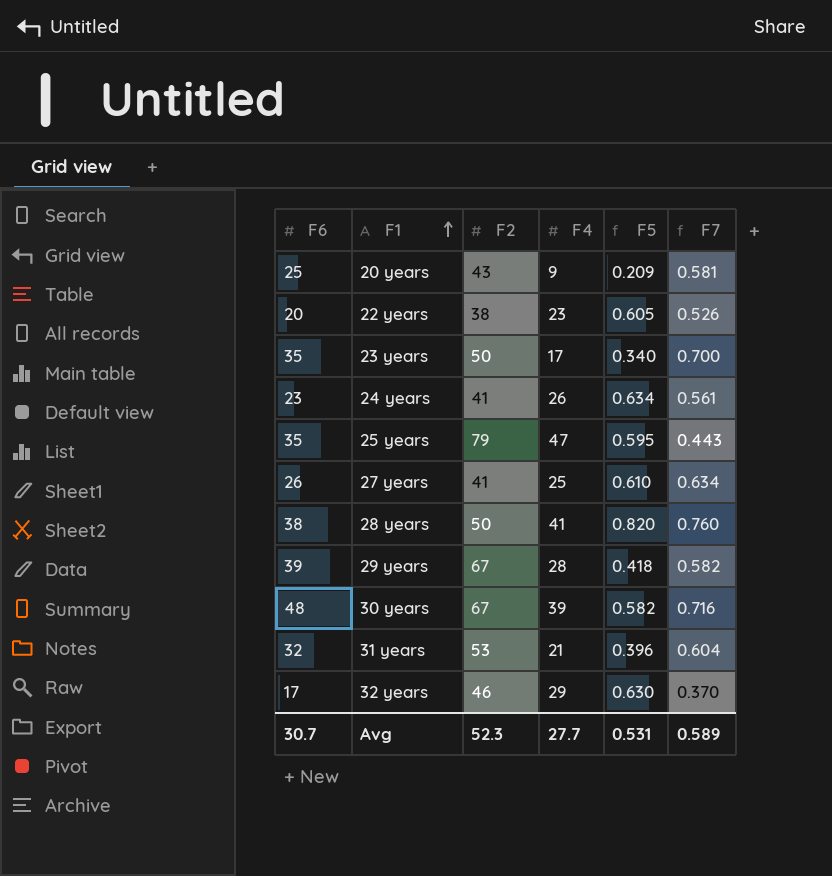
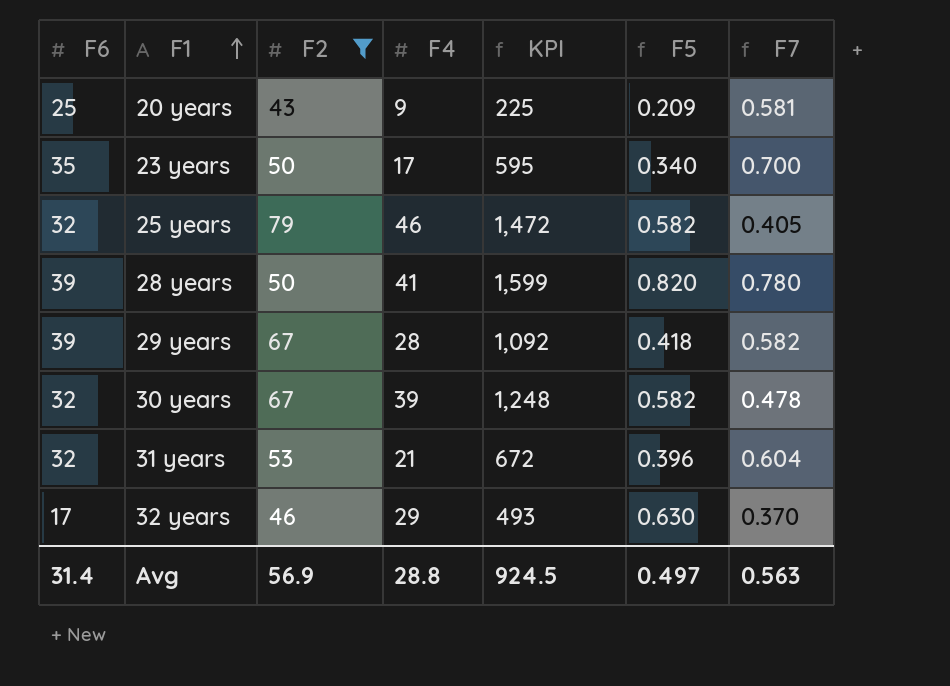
filter: none -> F2 >= 43
column KPI | formula: none -> [F6] * [F4]
25 years | F6: 35 -> 32
25 years | F4: 47 -> 46
25 years | F5: 0.595 -> 0.582
25 years | F7: 0.443 -> 0.405
28 years | F6: 38 -> 39
28 years | F7: 0.760 -> 0.780
30 years | F6: 48 -> 32
30 years | F7: 0.716 -> 0.478
Avg | F6: 30.7 -> 31.4
Avg | F2: 52.3 -> 56.9
Avg | F4: 27.7 -> 28.8
Avg | F5: 0.531 -> 0.497
Avg | F7: 0.589 -> 0.563

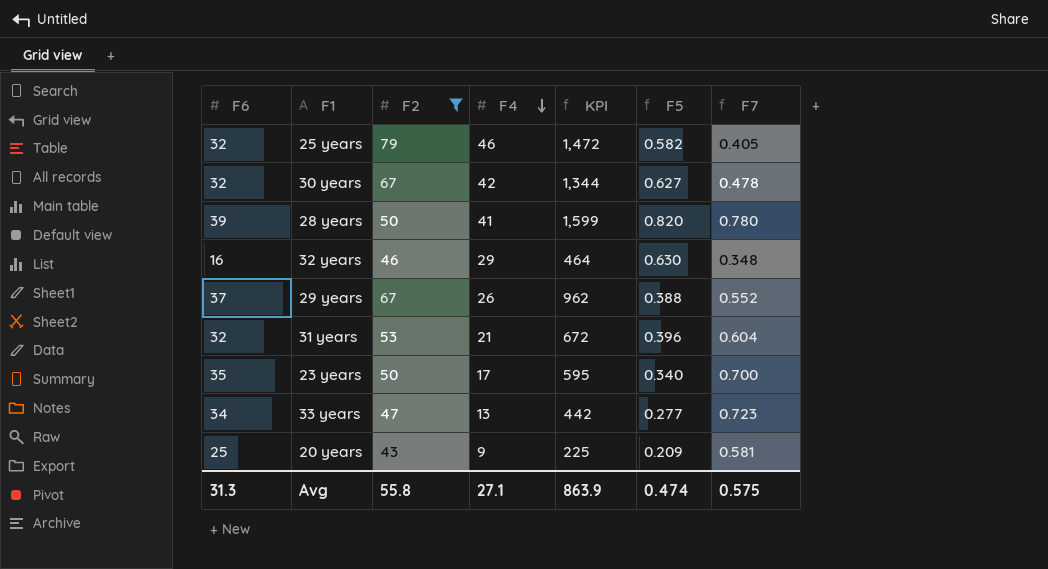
row order: F1 ascending -> F4 descending
30 years | F4: 39 -> 42
30 years | KPI: 1,248 -> 1,344
30 years | F5: 0.582 -> 0.627
32 years | F6: 17 -> 16
32 years | KPI: 493 -> 464
32 years | F7: 0.370 -> 0.348
29 years | F6: 39 -> 37
29 years | F4: 28 -> 26
29 years | KPI: 1,092 -> 962
29 years | F5: 0.418 -> 0.388
29 years | F7: 0.582 -> 0.552
row 33 years: none -> 34 | 47 | 13 | 442 | 0.277 | 0.723
Avg | F6: 31.4 -> 31.3
Avg | F2: 56.9 -> 55.8
Avg | F4: 28.8 -> 27.1
Avg | KPI: 924.5 -> 863.9
Avg | F5: 0.497 -> 0.474
Avg | F7: 0.563 -> 0.575

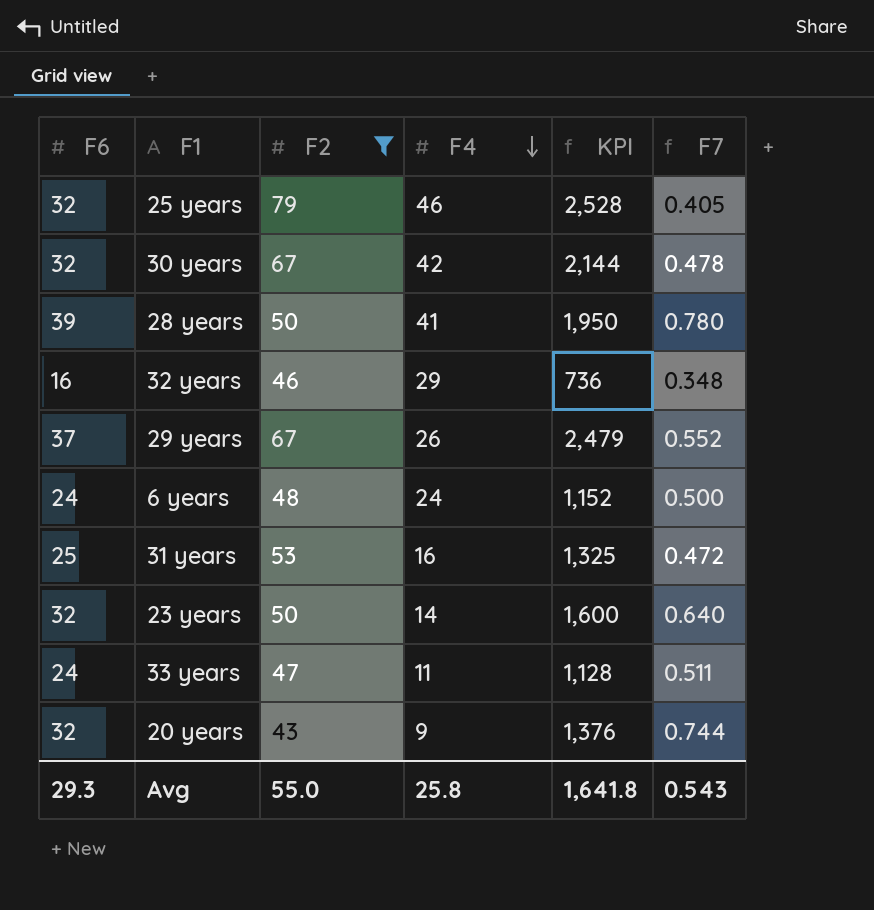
column F5 | formula: [F4] / [F2] -> none
column KPI | formula: [F6] * [F4] -> [F6] * [F2]
row 6 years: none -> 24 | 48 | 24 | 1,152 | 0.500
31 years | F6: 32 -> 25
31 years | F4: 21 -> 16
31 years | F7: 0.604 -> 0.472
23 years | F6: 35 -> 32
23 years | F4: 17 -> 14
23 years | F7: 0.700 -> 0.640
33 years | F6: 34 -> 24
33 years | F4: 13 -> 11
33 years | F7: 0.723 -> 0.511
20 years | F6: 25 -> 32
20 years | F7: 0.581 -> 0.744
Avg | F6: 31.3 -> 29.3
Avg | F2: 55.8 -> 55.0
Avg | F4: 27.1 -> 25.8
Avg | KPI: 863.9 -> 1,641.8
Avg | F7: 0.575 -> 0.543

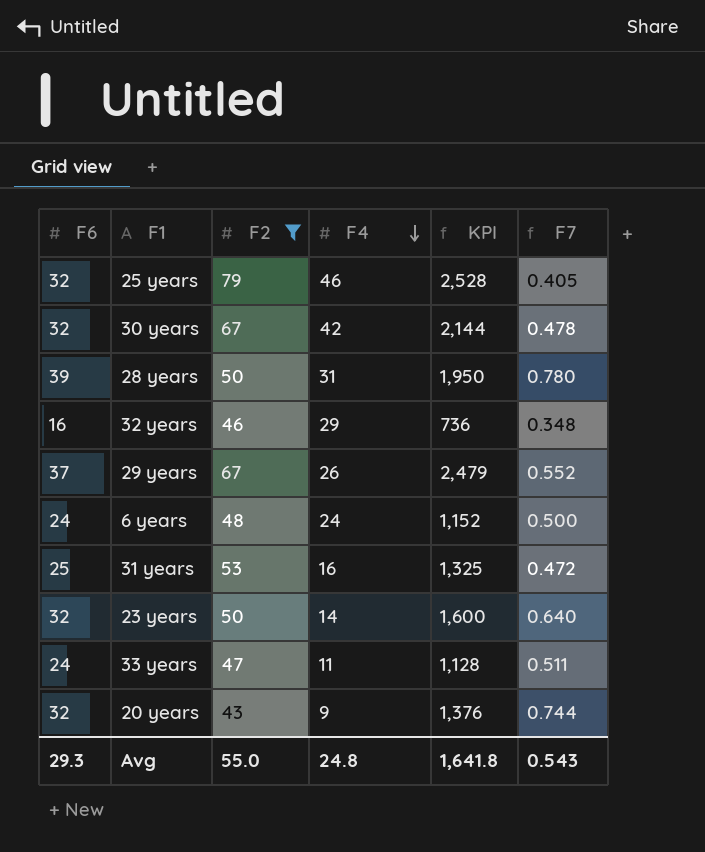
28 years | F4: 41 -> 31
Avg | F4: 25.8 -> 24.8

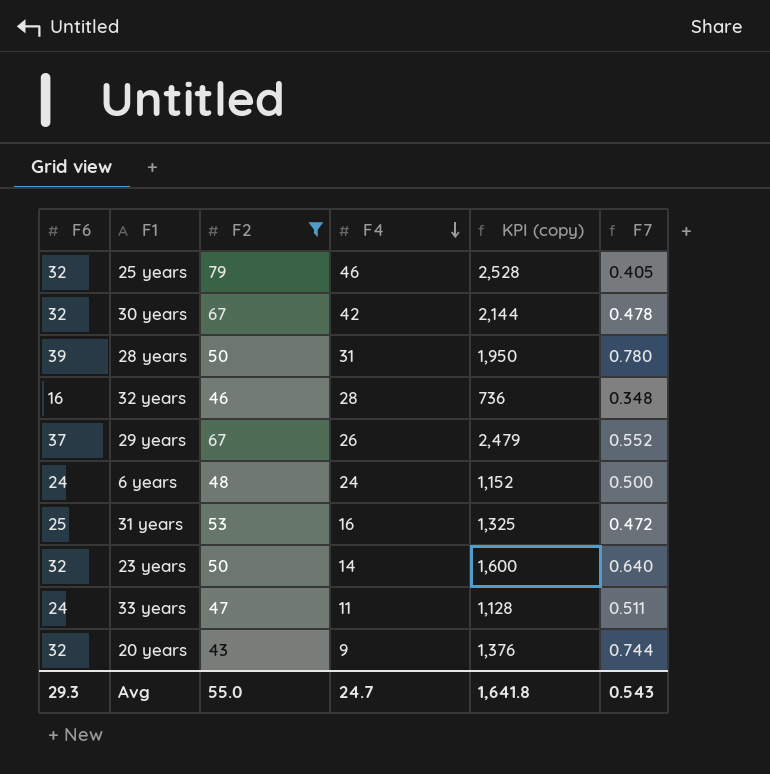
column name: KPI -> KPI (copy)
32 years | F4: 29 -> 28
Avg | F4: 24.8 -> 24.7

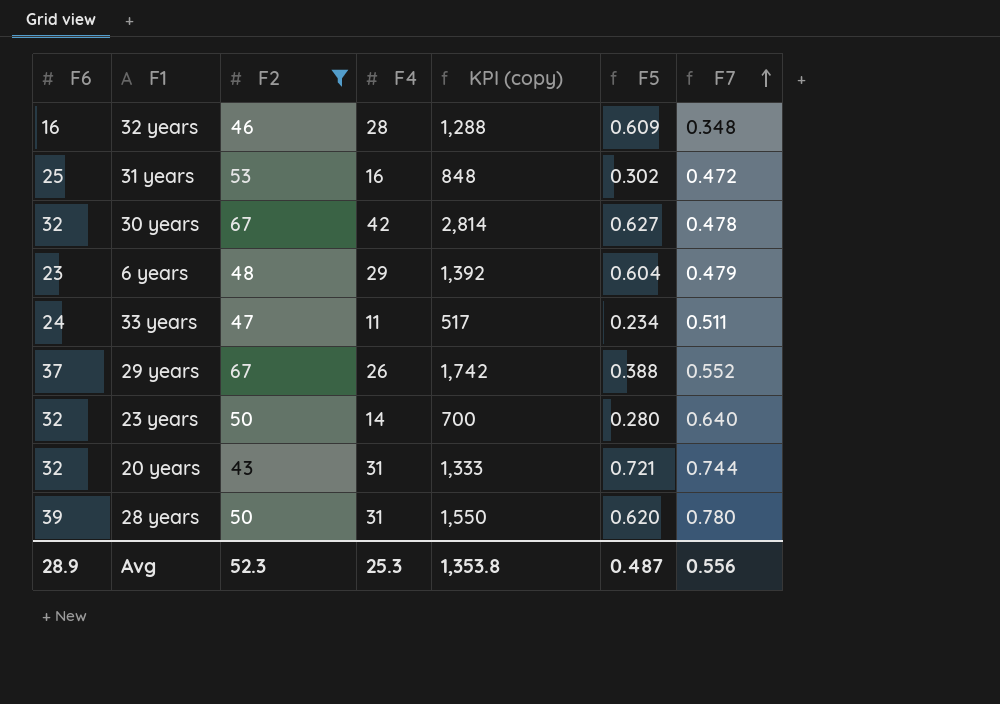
row order: F4 descending -> F7 ascending
column KPI (copy) | formula: [F6] * [F2] -> [F2] * [F4]
column F5 | formula: none -> [F4] / [F2]
row 25 years: 32 | 79 | 46 | 2,528 | 0.405 -> none
6 years | F6: 24 -> 23
6 years | F4: 24 -> 29
6 years | F7: 0.500 -> 0.479
20 years | F4: 9 -> 31
Avg | F6: 29.3 -> 28.9
Avg | F2: 55.0 -> 52.3
Avg | F4: 24.7 -> 25.3
Avg | KPI (copy): 1,641.8 -> 1,353.8
Avg | F7: 0.543 -> 0.556

